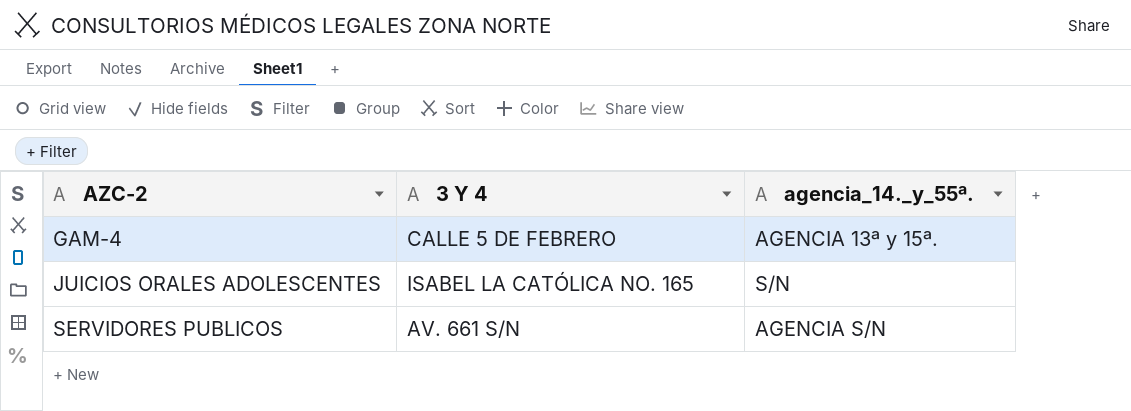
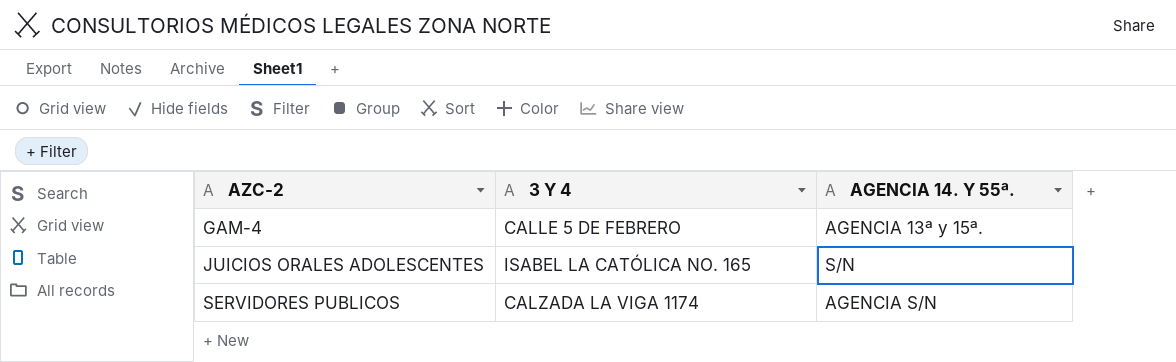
column name: agencia_14._y_55ª. -> AGENCIA 14. Y 55ª.
SERVIDORES PUBLICOS | 3 Y 4: AV. 661 S/N -> CALZADA LA VIGA 1174

